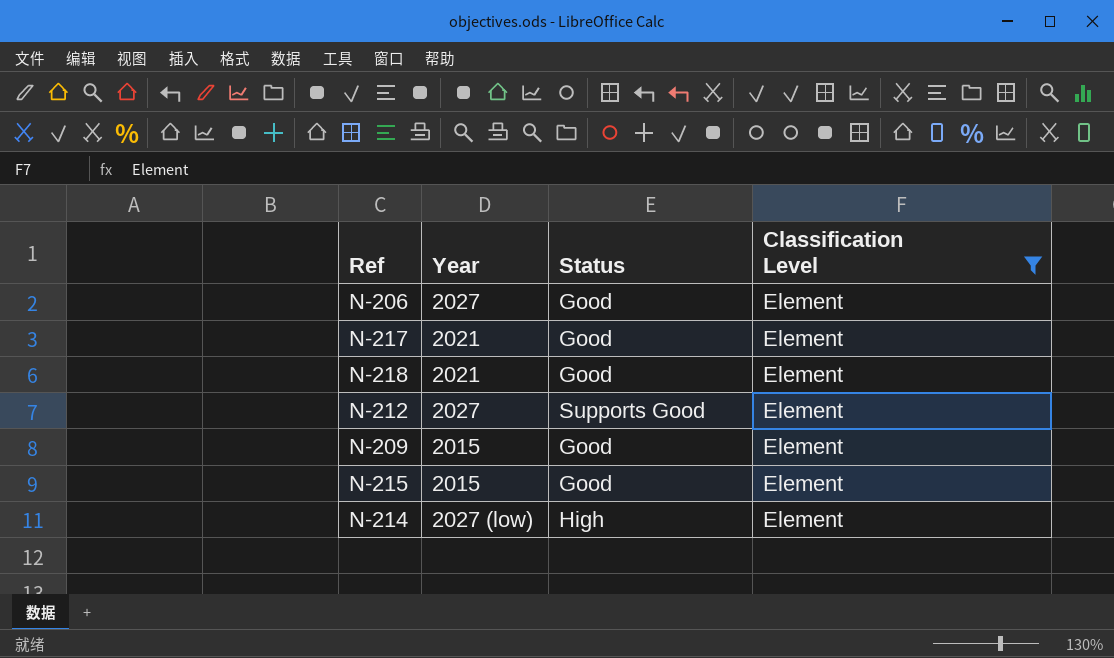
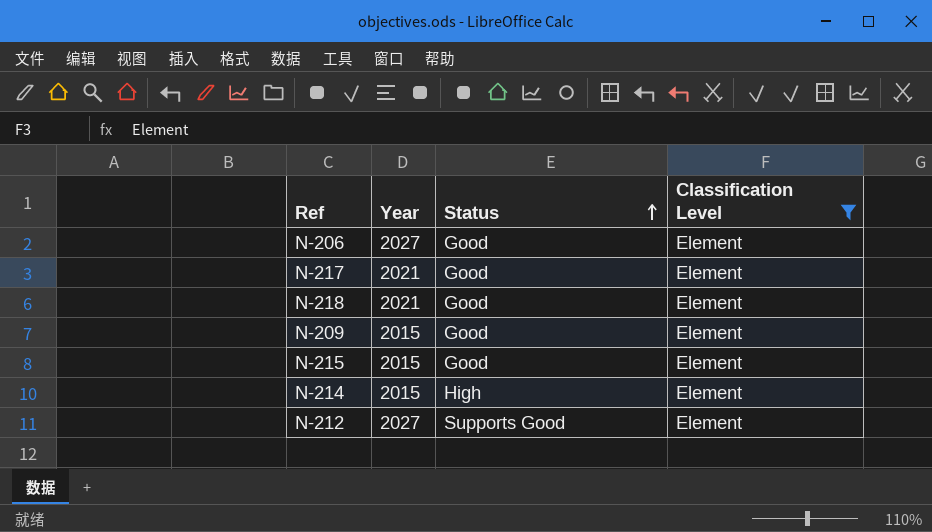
row order: none -> Status ascending
N-214 | Year: 2027 (low) -> 2015

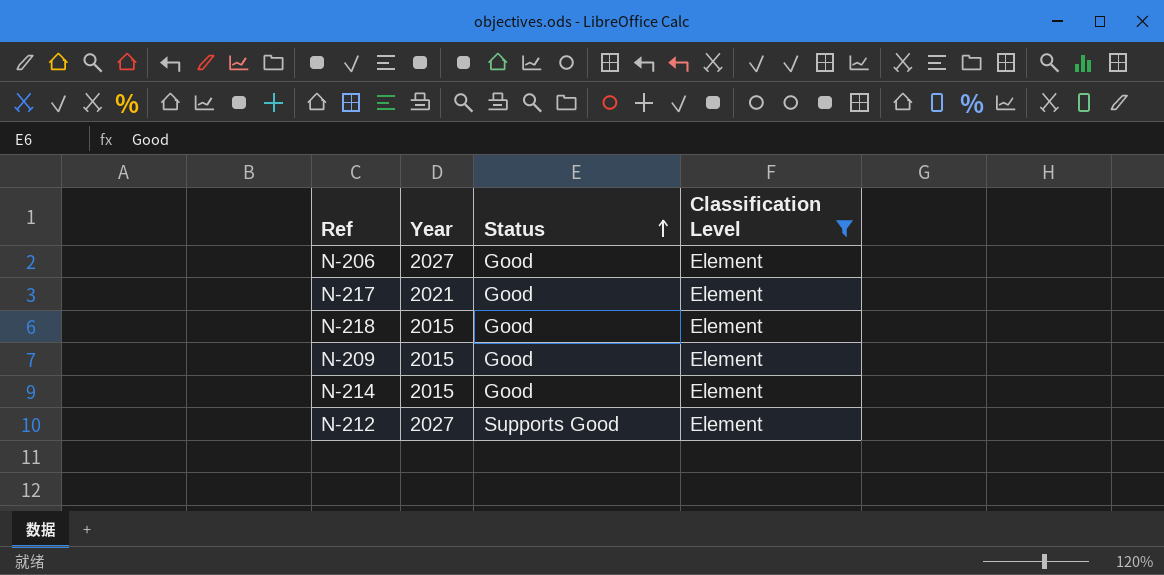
row N-215: 2015 | Good | Element -> none
N-218 | Year: 2021 -> 2015
N-214 | Status: High -> Good

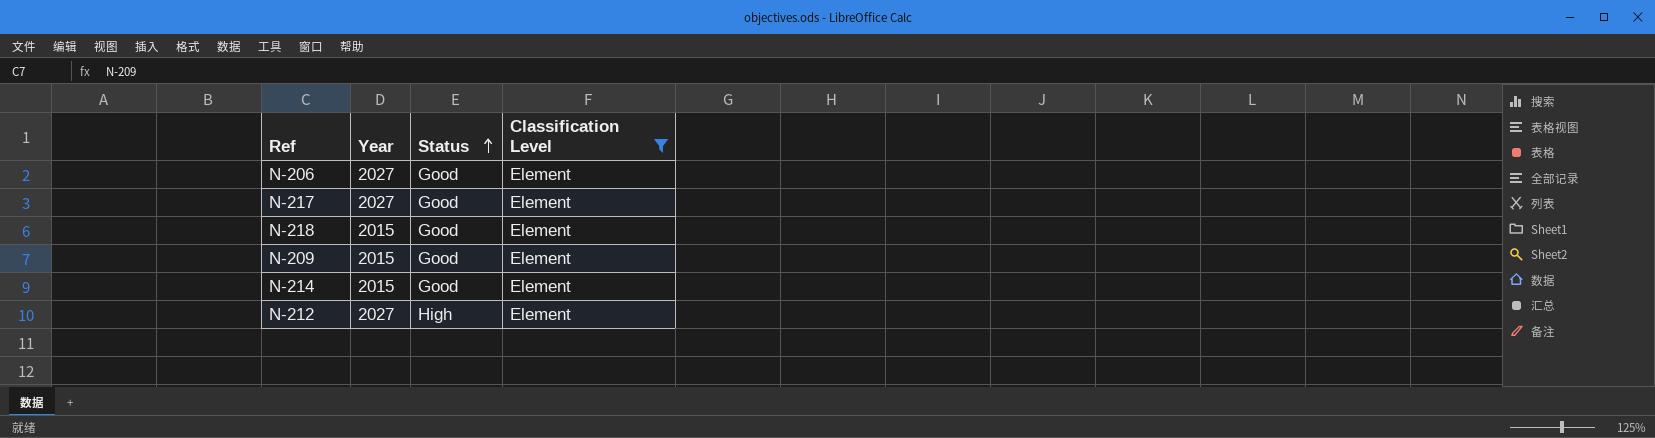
N-217 | Year: 2021 -> 2027
N-212 | Status: Supports Good -> High

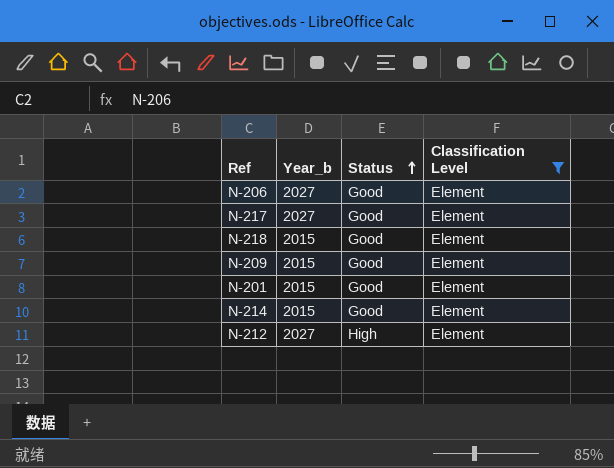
column name: Year -> Year_b
row N-201: none -> 2015 | Good | Element

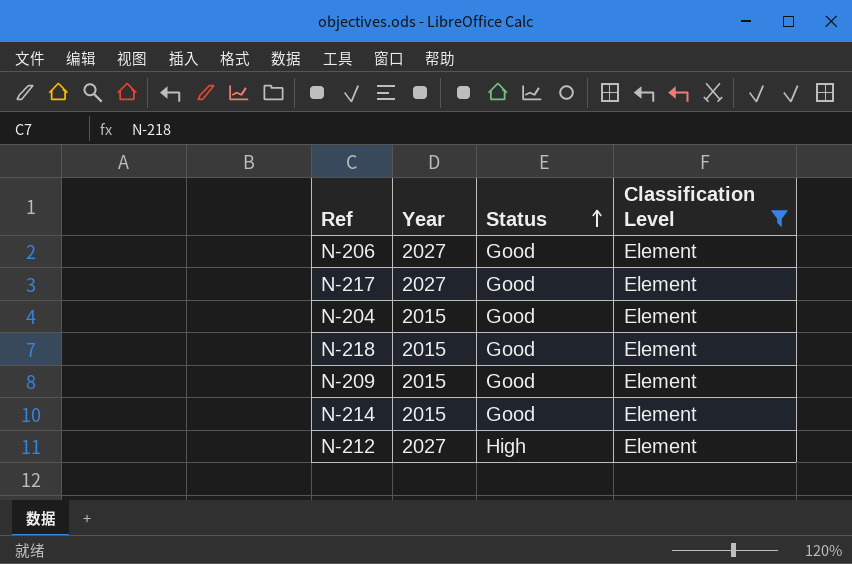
column name: Year_b -> Year
row N-201: 2015 | Good | Element -> none
row N-204: none -> 2015 | Good | Element

